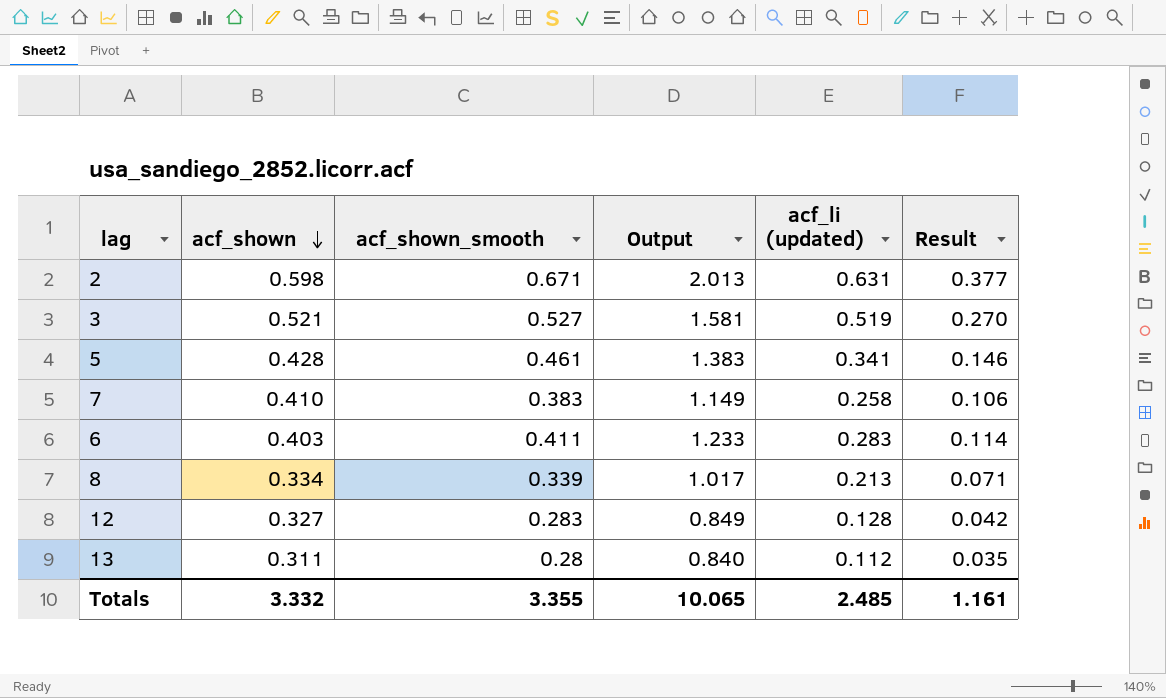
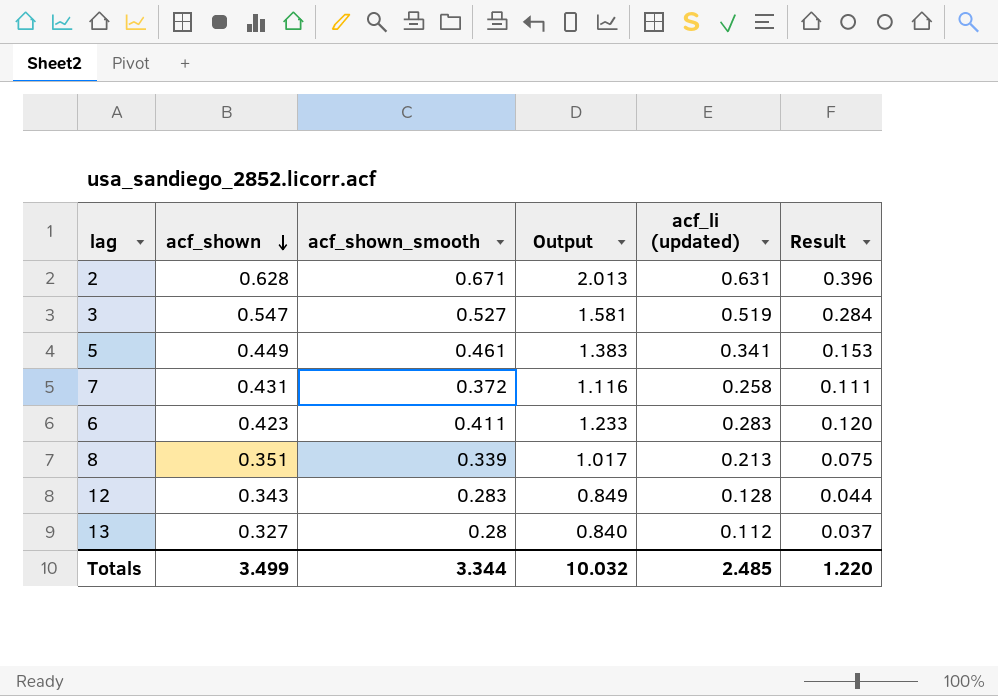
2 | acf_shown: 0.598 -> 0.628
2 | Result: 0.377 -> 0.396
3 | acf_shown: 0.521 -> 0.547
3 | Result: 0.270 -> 0.284
5 | acf_shown: 0.428 -> 0.449
5 | Result: 0.146 -> 0.153
7 | acf_shown: 0.410 -> 0.431
7 | acf_shown_smooth: 0.383 -> 0.372
7 | Output: 1.149 -> 1.116
7 | Result: 0.106 -> 0.111
6 | acf_shown: 0.403 -> 0.423
6 | Result: 0.114 -> 0.120
8 | acf_shown: 0.334 -> 0.351
8 | Result: 0.071 -> 0.075
12 | acf_shown: 0.327 -> 0.343
12 | Result: 0.042 -> 0.044
13 | acf_shown: 0.311 -> 0.327
13 | Result: 0.035 -> 0.037
Totals | acf_shown: 3.332 -> 3.499
Totals | acf_shown_smooth: 3.355 -> 3.344
Totals | Output: 10.065 -> 10.032
Totals | Result: 1.161 -> 1.220

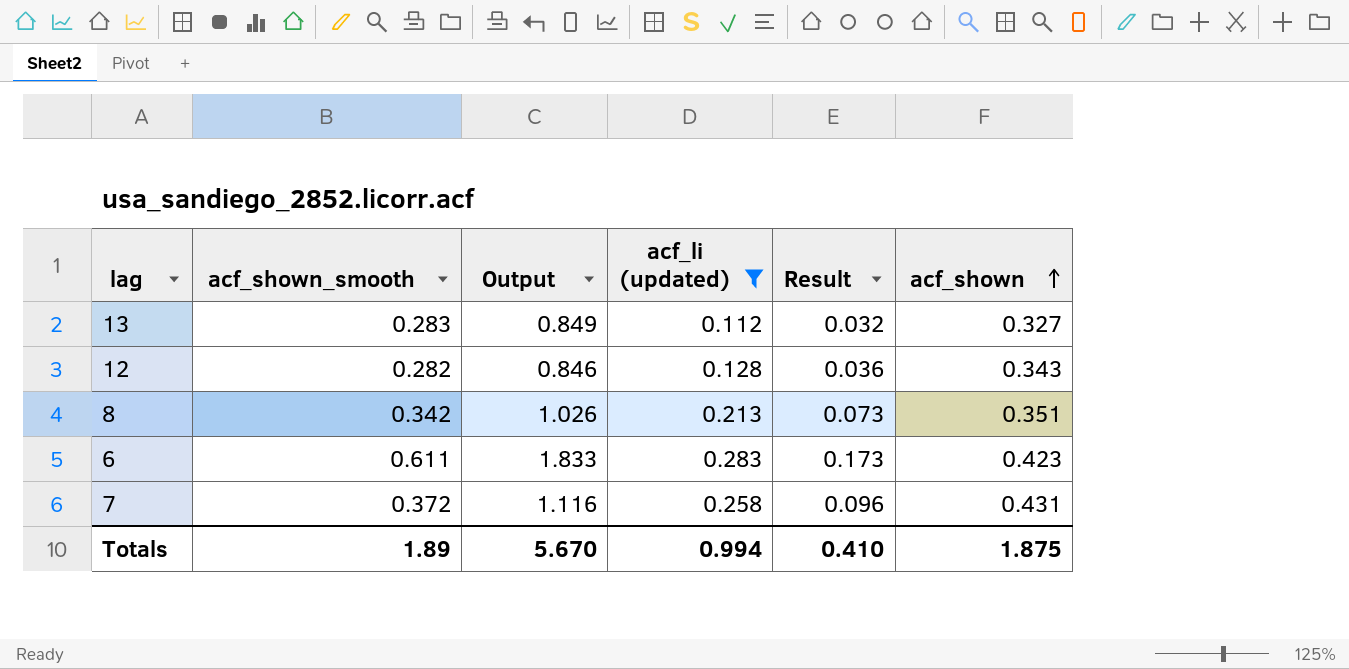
filter: none -> acf_li (updated) <= 0.283
row order: acf_shown descending -> acf_shown ascending
column Result | formula: [acf_shown] * [acf_li (updated)] -> [acf_shown_smooth] * [acf_li (updated)]
column acf_shown | position: 2 -> 6
13 | acf_shown_smooth: 0.28 -> 0.283
13 | Output: 0.840 -> 0.849
12 | acf_shown_smooth: 0.283 -> 0.282
12 | Output: 0.849 -> 0.846
8 | acf_shown_smooth: 0.339 -> 0.342
8 | Output: 1.017 -> 1.026
6 | acf_shown_smooth: 0.411 -> 0.611
6 | Output: 1.233 -> 1.833
Totals | acf_shown_smooth: 3.344 -> 1.89
Totals | Output: 10.032 -> 5.670
Totals | acf_li (updated): 2.485 -> 0.994
Totals | Result: 1.220 -> 0.410
Totals | acf_shown: 3.499 -> 1.875

